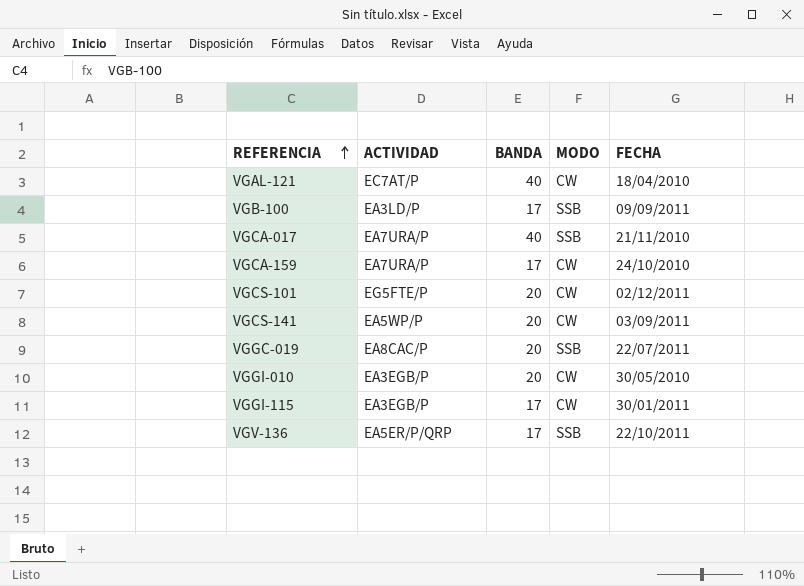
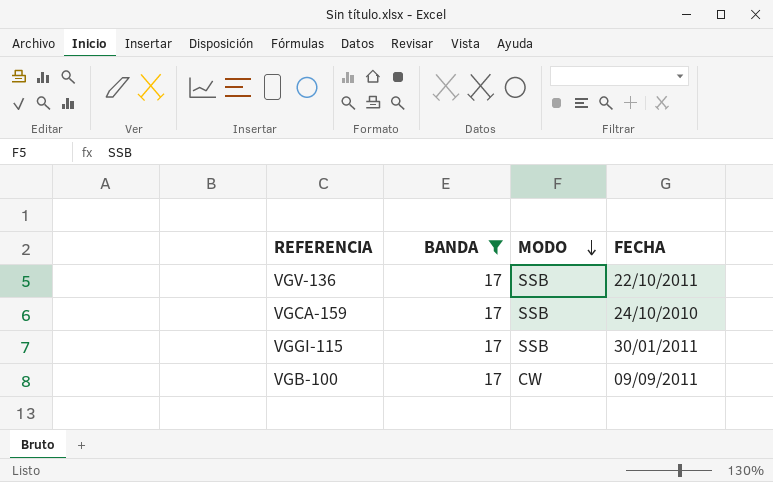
filter: none -> BANDA = 17
row order: REFERENCIA ascending -> MODO descending
column ACTIVIDAD | position: 2 -> none
VGCA-159 | MODO: CW -> SSB
VGGI-115 | MODO: CW -> SSB
VGB-100 | MODO: SSB -> CW

